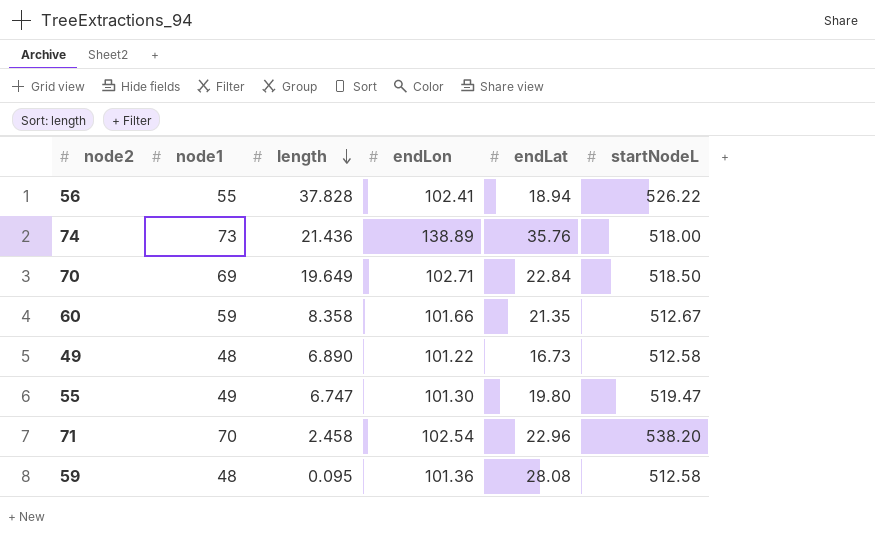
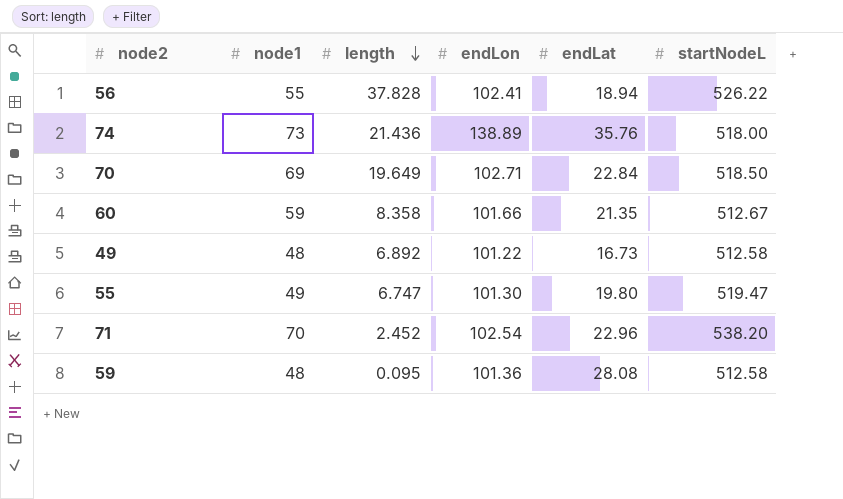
49 | length: 6.890 -> 6.892
71 | length: 2.458 -> 2.452

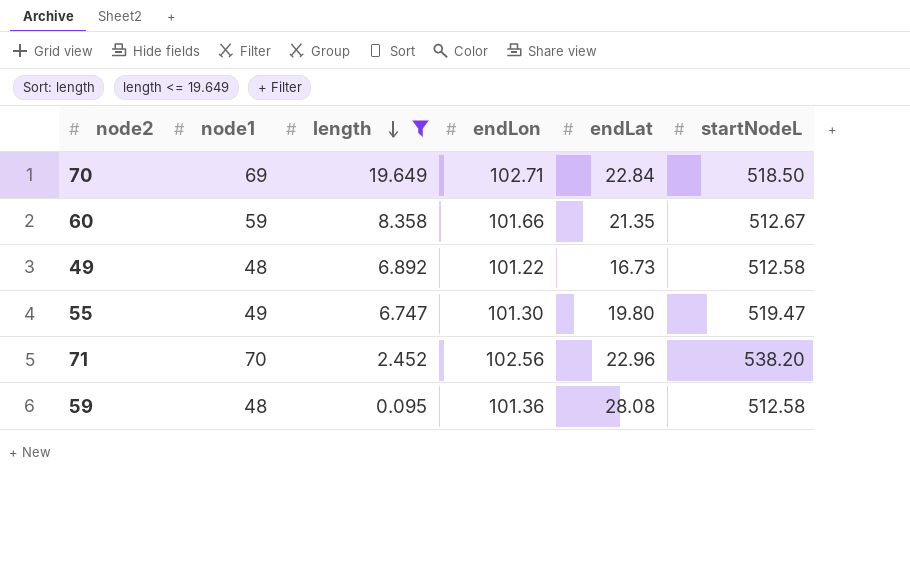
filter: none -> length <= 19.649
71 | endLon: 102.54 -> 102.56

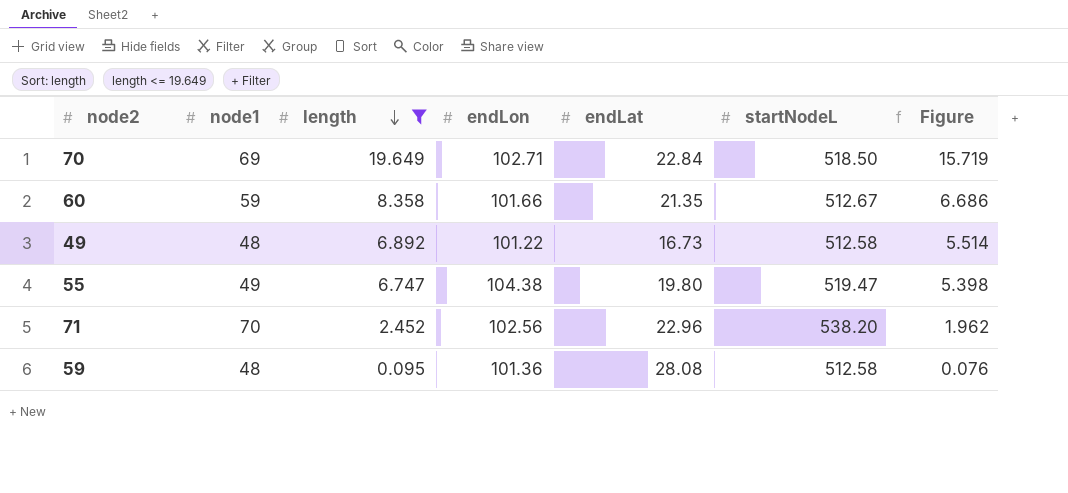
column Figure | formula: none -> [length] * 0.8
55 | endLon: 101.30 -> 104.38

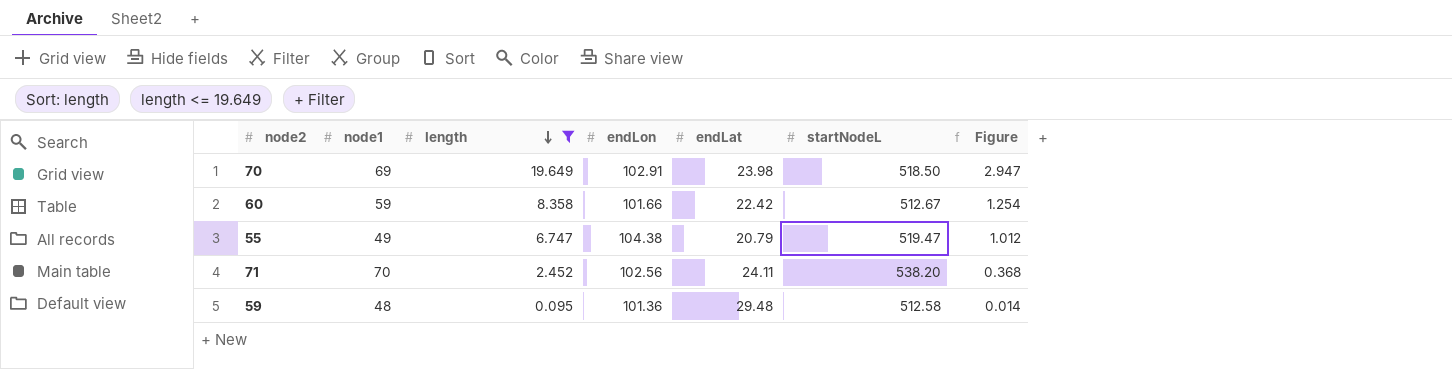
column Figure | formula: [length] * 0.8 -> [length] * 0.15
row 49: 48 | 6.892 | 101.22 | 16.73 | 512.58 | 5.514 -> none
70 | endLon: 102.71 -> 102.91
70 | endLat: 22.84 -> 23.98
60 | endLat: 21.35 -> 22.42
55 | endLat: 19.80 -> 20.79
71 | endLat: 22.96 -> 24.11
59 | endLat: 28.08 -> 29.48

